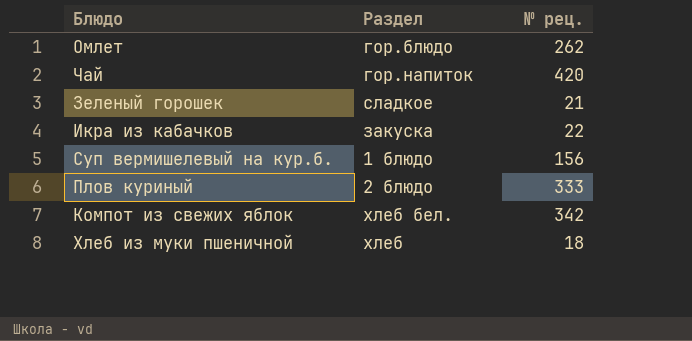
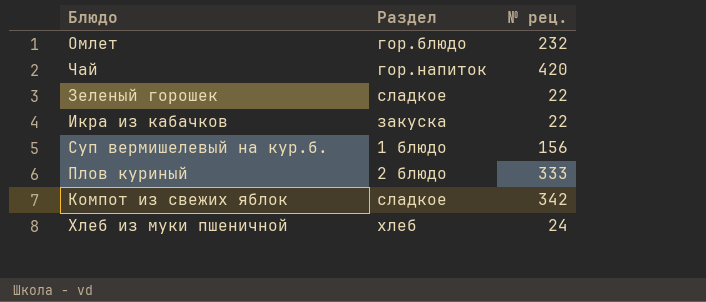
Омлет | № рец.: 262 -> 232
Зеленый горошек | № рец.: 21 -> 22
Компот из свежих яблок | Раздел: хлеб бел. -> сладкое
Хлеб из муки пшеничной | № рец.: 18 -> 24

